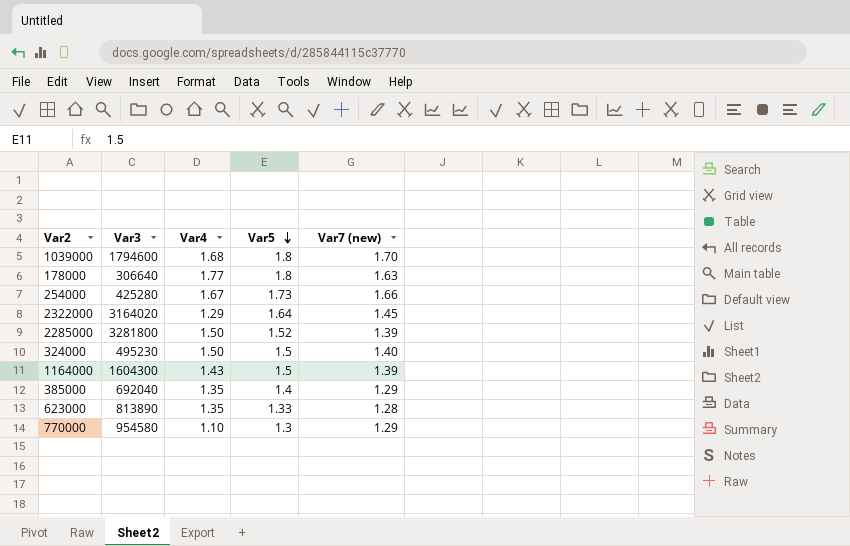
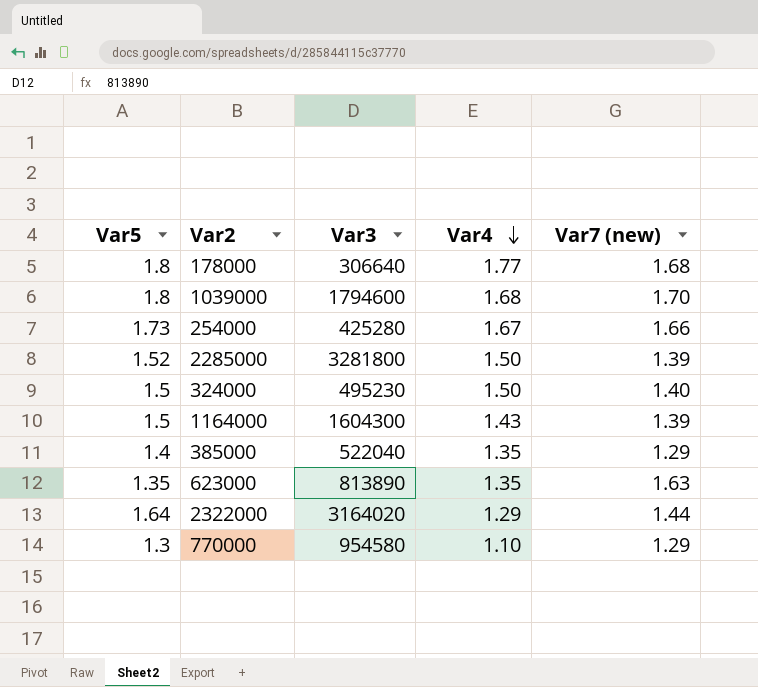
row order: Var5 descending -> Var4 descending
column Var5 | position: 4 -> 1
178000 | Var7 (new): 1.63 -> 1.68
385000 | Var3: 692040 -> 522040
623000 | Var5: 1.33 -> 1.35
623000 | Var7 (new): 1.28 -> 1.63
2322000 | Var7 (new): 1.45 -> 1.44

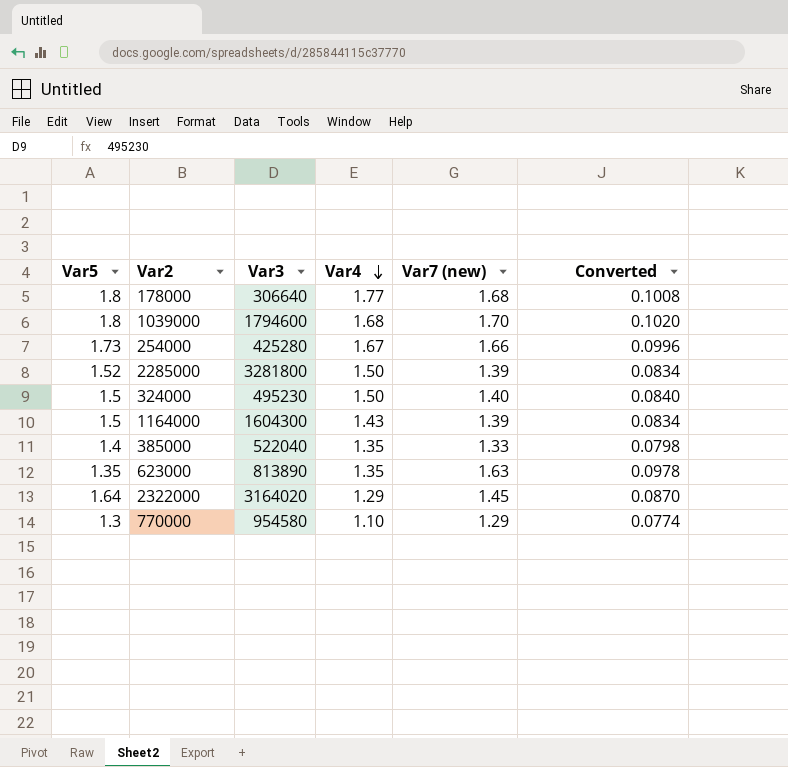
column Converted | formula: none -> [Var7 (new)] * 0.06
385000 | Var7 (new): 1.29 -> 1.33
2322000 | Var7 (new): 1.44 -> 1.45

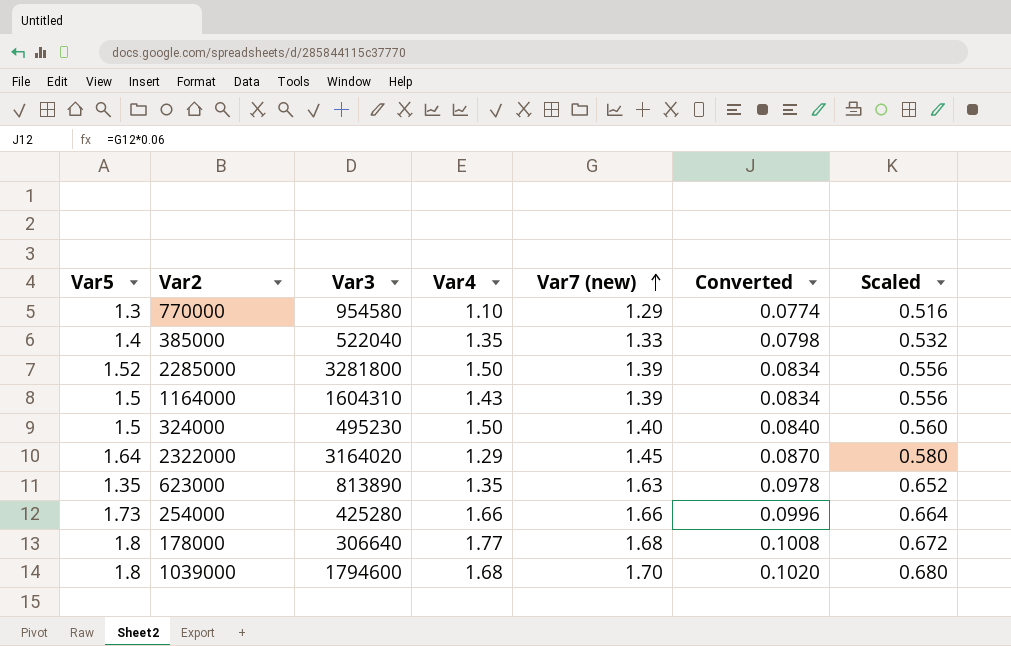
row order: Var4 descending -> Var7 (new) ascending
column Scaled | formula: none -> [Var7 (new)] * 0.4
1164000 | Var3: 1604300 -> 1604310
254000 | Var4: 1.67 -> 1.66

